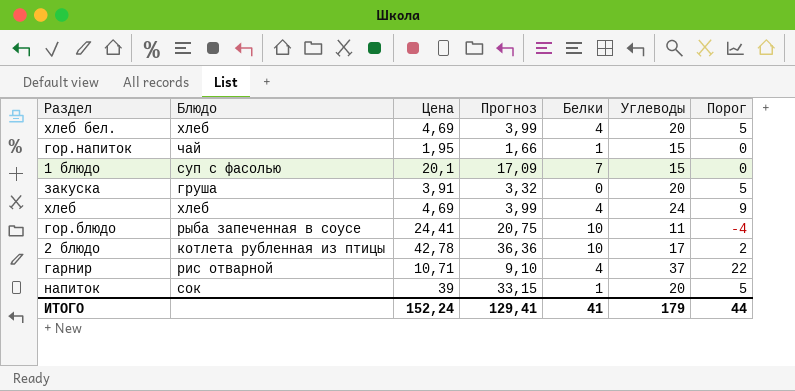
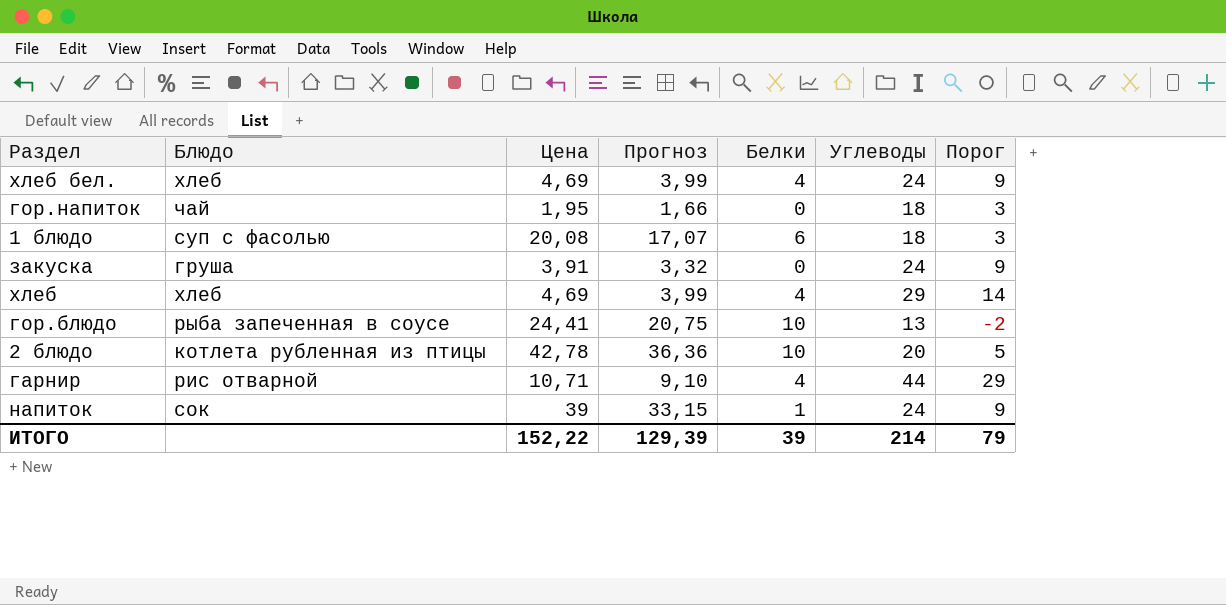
хлеб бел. | Углеводы: 20 -> 24
хлеб бел. | Порог: 5 -> 9
гор.напиток | Белки: 1 -> 0
гор.напиток | Углеводы: 15 -> 18
гор.напиток | Порог: 0 -> 3
1 блюдо | Цена: 20,1 -> 20,08
1 блюдо | Прогноз: 17,09 -> 17,07
1 блюдо | Белки: 7 -> 6
1 блюдо | Углеводы: 15 -> 18
1 блюдо | Порог: 0 -> 3
закуска | Углеводы: 20 -> 24
закуска | Порог: 5 -> 9
хлеб | Углеводы: 24 -> 29
хлеб | Порог: 9 -> 14
гор.блюдо | Углеводы: 11 -> 13
гор.блюдо | Порог: -4 -> -2
2 блюдо | Углеводы: 17 -> 20
2 блюдо | Порог: 2 -> 5
гарнир | Углеводы: 37 -> 44
гарнир | Порог: 22 -> 29
напиток | Углеводы: 20 -> 24
напиток | Порог: 5 -> 9
ИТОГО | Цена: 152,24 -> 152,22
ИТОГО | Прогноз: 129,41 -> 129,39
ИТОГО | Белки: 41 -> 39
ИТОГО | Углеводы: 179 -> 214
ИТОГО | Порог: 44 -> 79

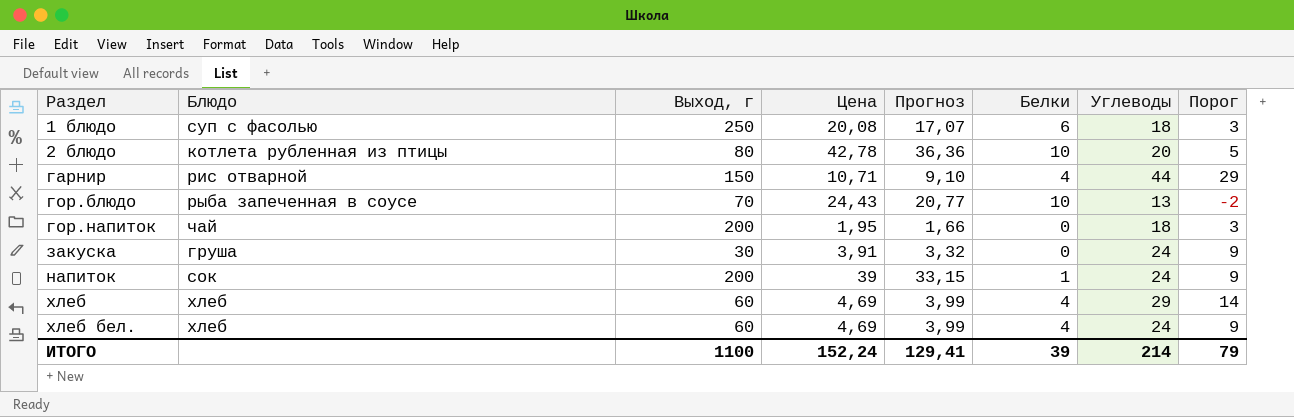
row order: none -> Раздел ascending
column Выход, г | position: none -> 3
гор.блюдо | Цена: 24,41 -> 24,43
гор.блюдо | Прогноз: 20,75 -> 20,77
ИТОГО | Цена: 152,22 -> 152,24
ИТОГО | Прогноз: 129,39 -> 129,41

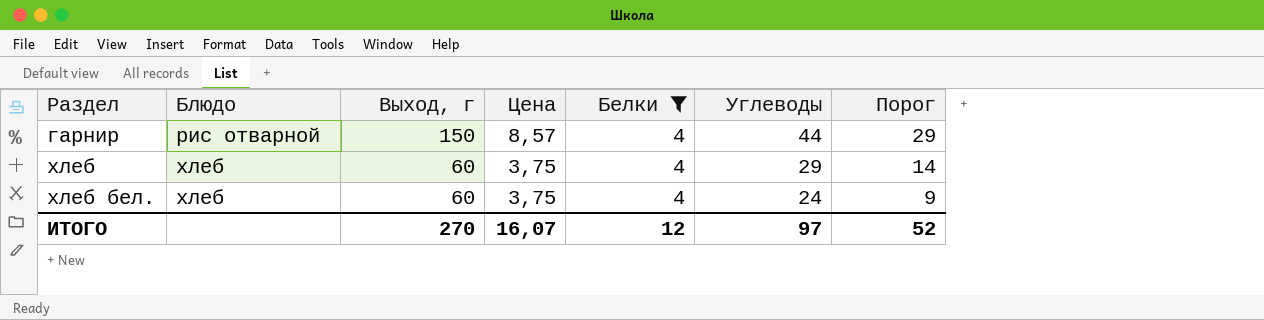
filter: none -> Белки = 4
column Прогноз | formula: [Цена] * 0,85 -> none
гарнир | Цена: 10,71 -> 8,57
хлеб | Цена: 4,69 -> 3,75
хлеб бел. | Цена: 4,69 -> 3,75
ИТОГО | Выход, г: 1100 -> 270
ИТОГО | Цена: 152,24 -> 16,07
ИТОГО | Белки: 39 -> 12
ИТОГО | Углеводы: 214 -> 97
ИТОГО | Порог: 79 -> 52

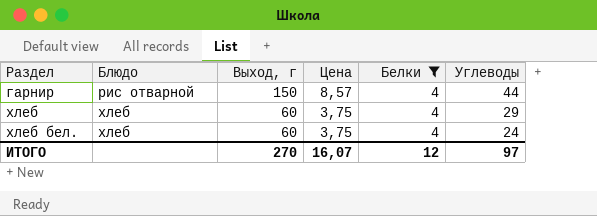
column Порог | formula: [Углеводы] - 15 -> none

